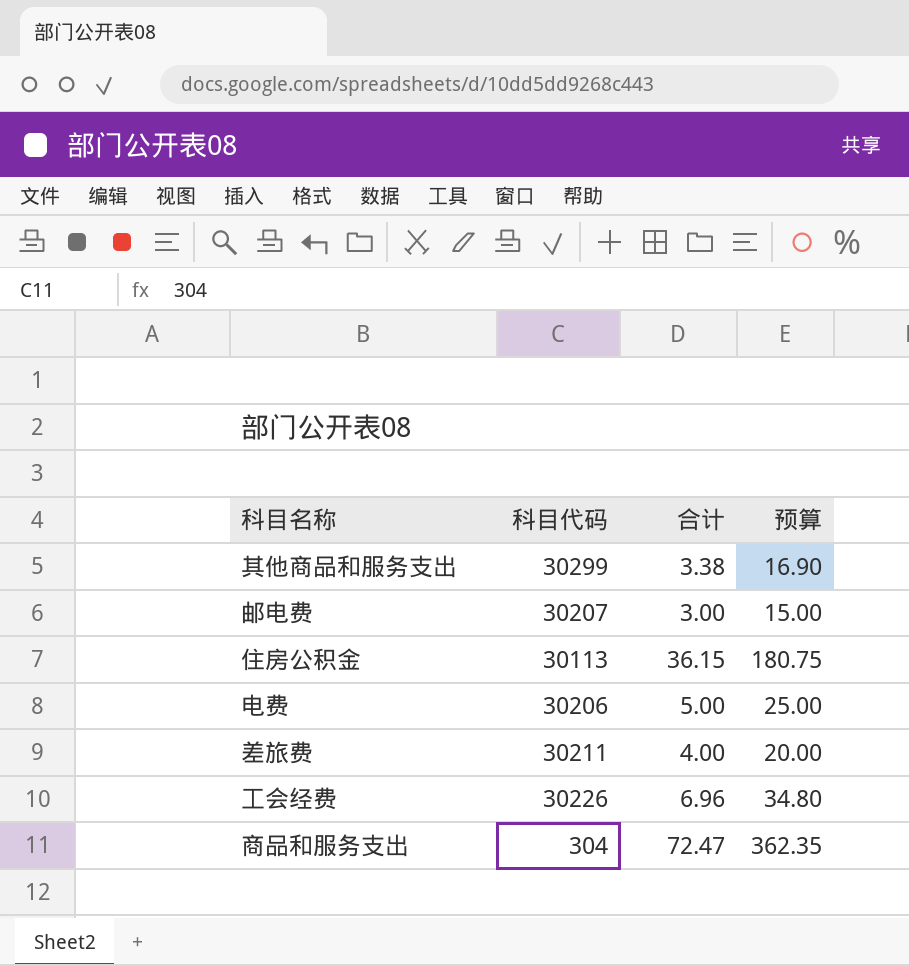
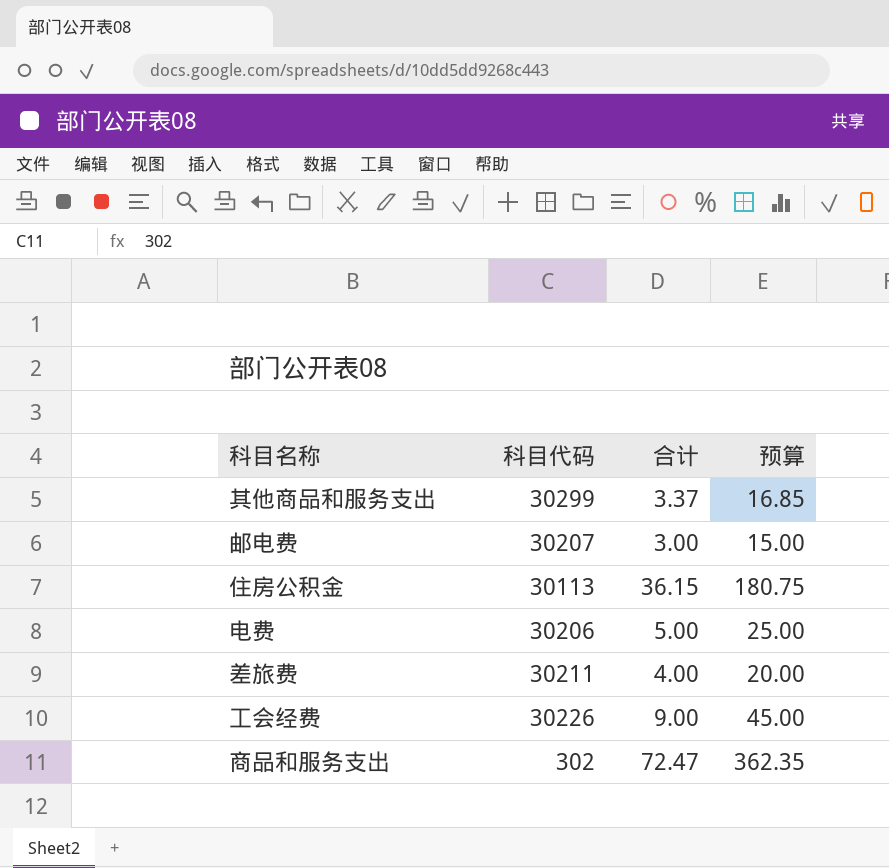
其他商品和服务支出 | 合计: 3.38 -> 3.37
其他商品和服务支出 | 预算: 16.90 -> 16.85
工会经费 | 合计: 6.96 -> 9.00
工会经费 | 预算: 34.80 -> 45.00
商品和服务支出 | 科目代码: 304 -> 302

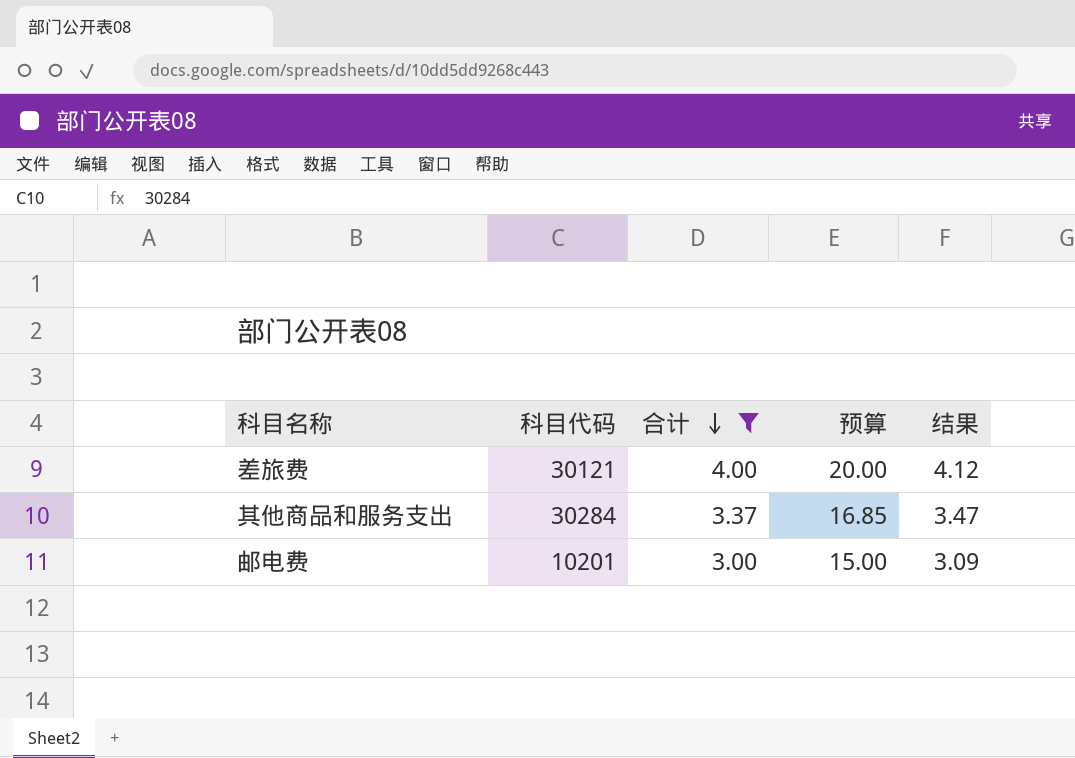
filter: none -> 合计 <= 4.00
row order: none -> 合计 descending
column 结果 | formula: none -> [合计] * 1.03
差旅费 | 科目代码: 30211 -> 30121
其他商品和服务支出 | 科目代码: 30299 -> 30284
邮电费 | 科目代码: 30207 -> 10201

